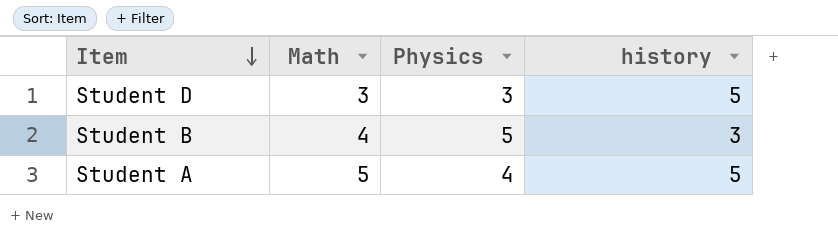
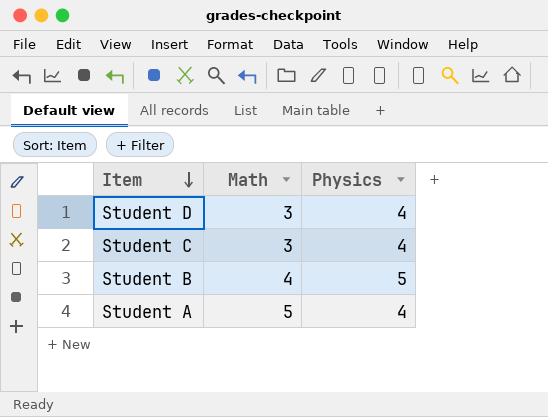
column history | position: 4 -> none
Student D | Physics: 3 -> 4
row Student C: none -> 3 | 4

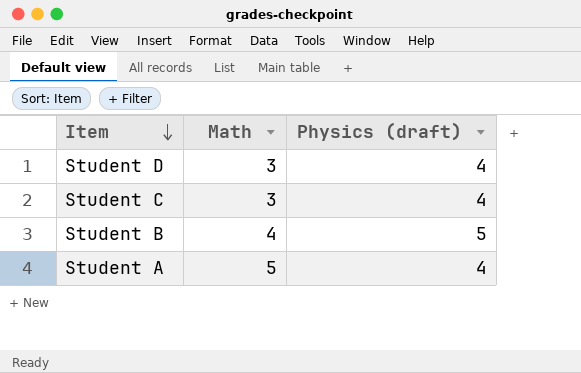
column name: Physics -> Physics (draft)

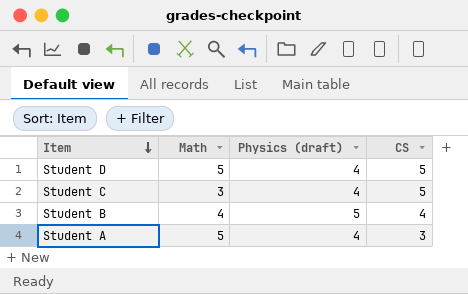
column CS | position: none -> 4
Student D | Math: 3 -> 5

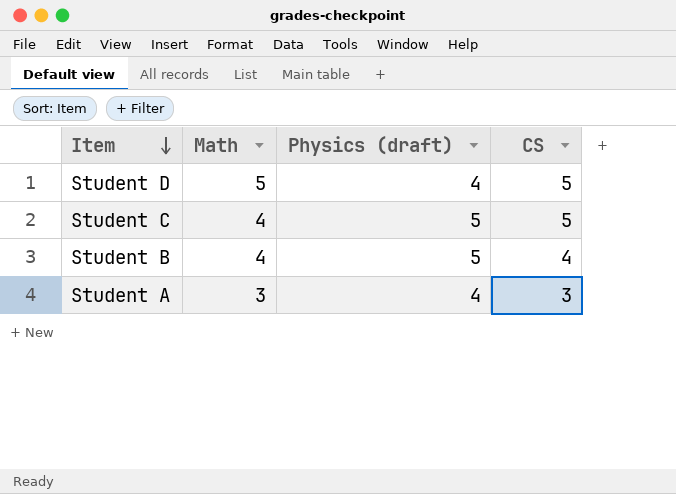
Student C | Math: 3 -> 4
Student C | Physics (draft): 4 -> 5
Student A | Math: 5 -> 3

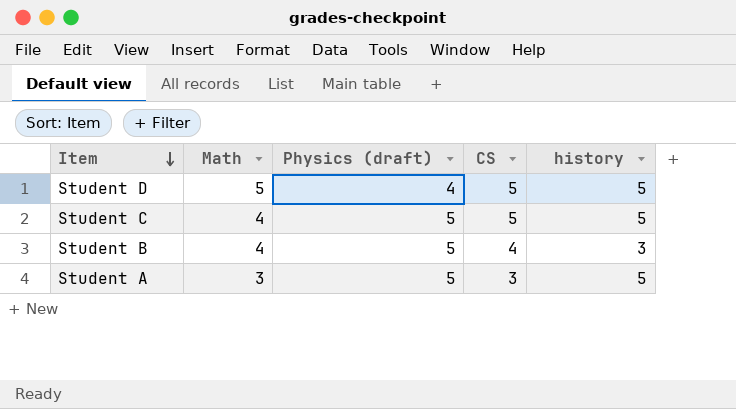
column history | position: none -> 5
Student A | Physics (draft): 4 -> 5

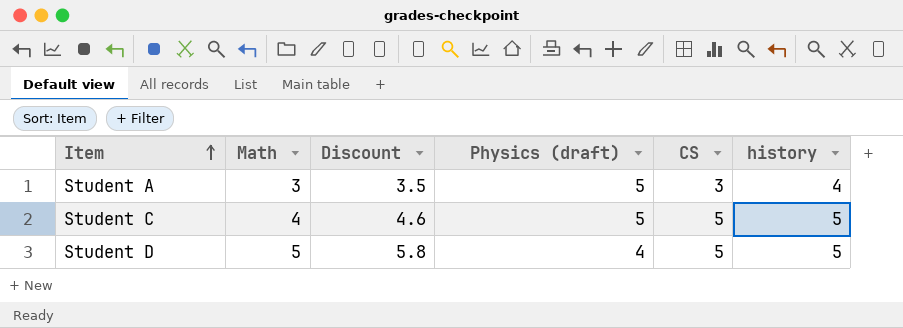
row order: Item descending -> Item ascending
column Discount | formula: none -> [Math] * 1.15
row Student B: 4 | 5 | 4 | 3 -> none
Student A | history: 5 -> 4

